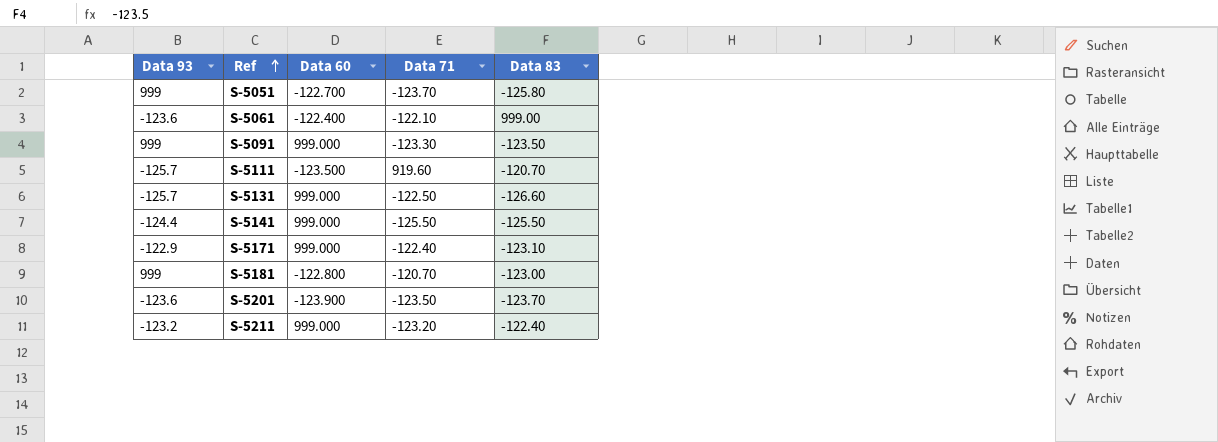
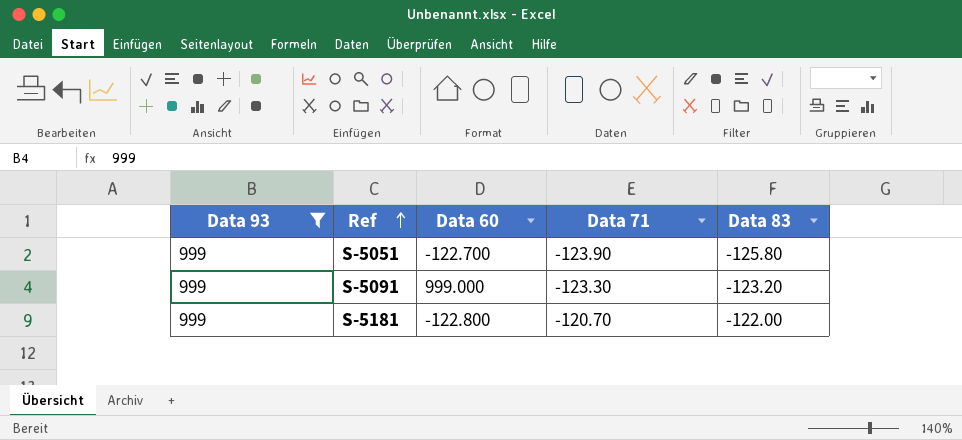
filter: none -> Data 93 = 999
S-5051 | Data 71: -123.70 -> -123.90
S-5091 | Data 83: -123.50 -> -123.20
S-5181 | Data 83: -123.00 -> -122.00

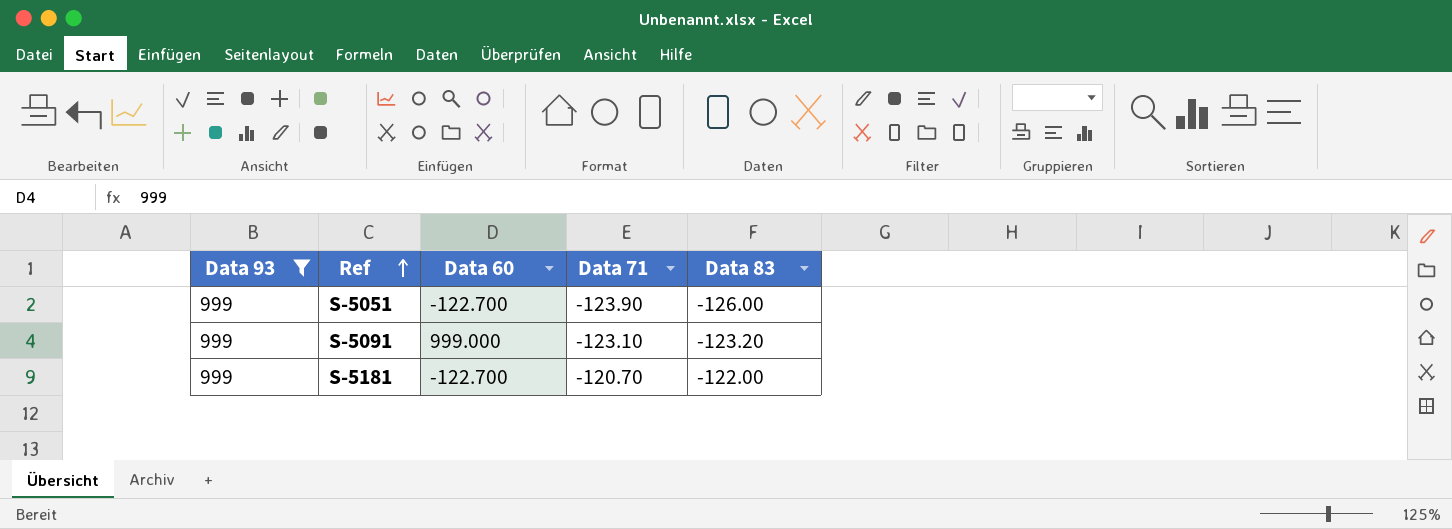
S-5051 | Data 83: -125.80 -> -126.00
S-5091 | Data 71: -123.30 -> -123.10
S-5181 | Data 60: -122.800 -> -122.700

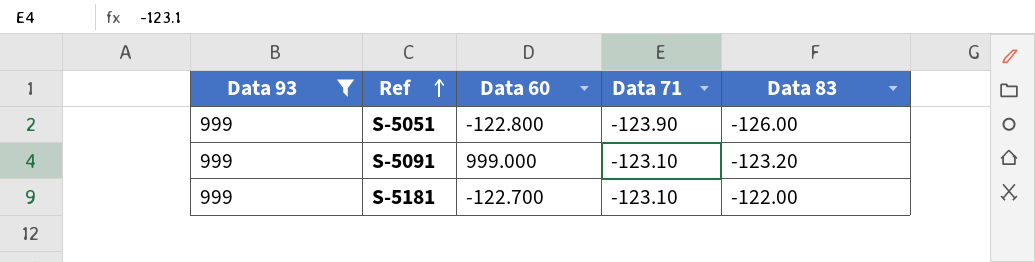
S-5051 | Data 60: -122.700 -> -122.800
S-5181 | Data 71: -120.70 -> -123.10

